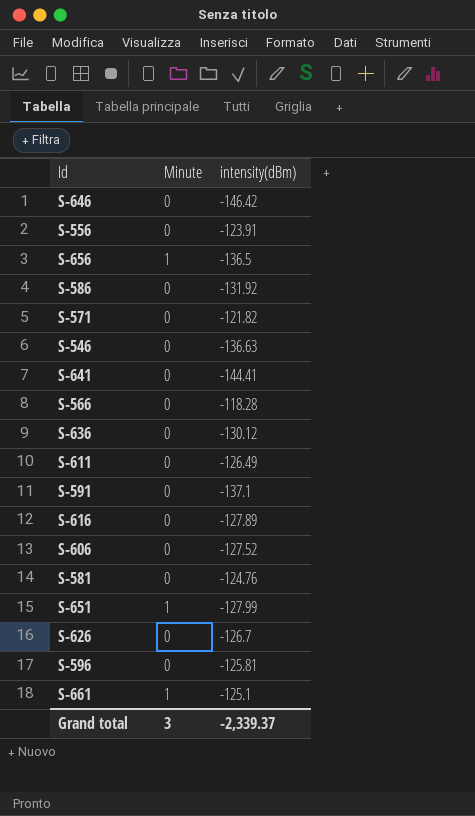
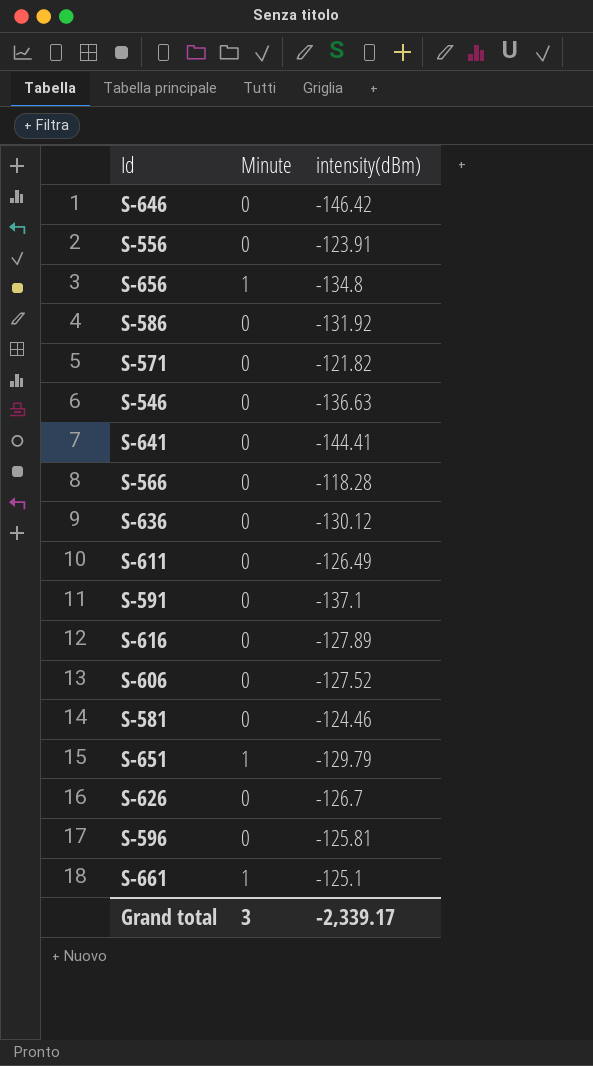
S-656 | intensity(dBm): -136.5 -> -134.8
S-581 | intensity(dBm): -124.76 -> -124.46
S-651 | intensity(dBm): -127.99 -> -129.79
Grand total | intensity(dBm): -2,339.37 -> -2,339.17

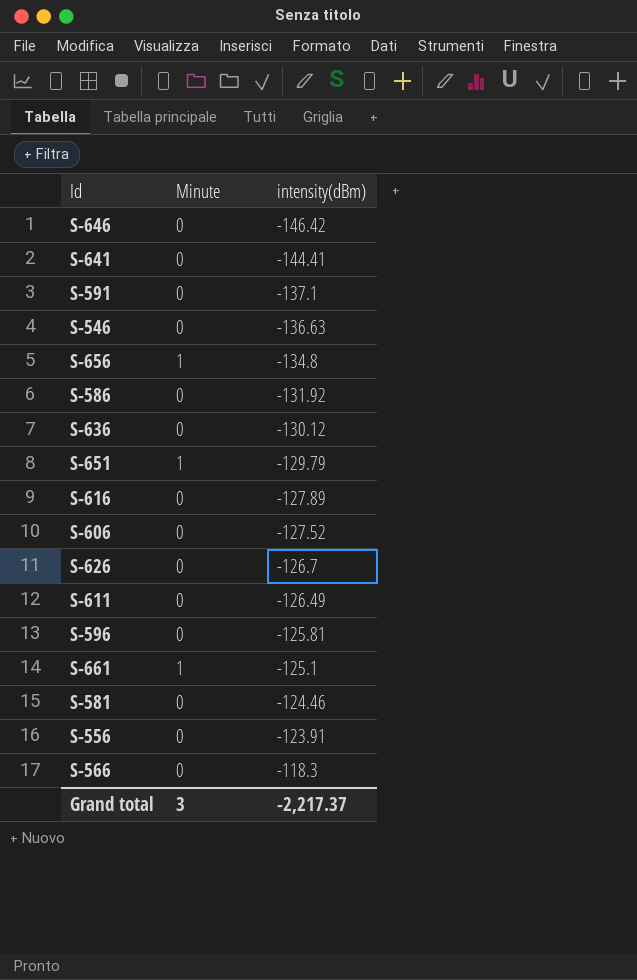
row order: none -> intensity(dBm) ascending
row S-571: 0 | -121.82 -> none
S-566 | intensity(dBm): -118.28 -> -118.3
Grand total | intensity(dBm): -2,339.17 -> -2,217.37

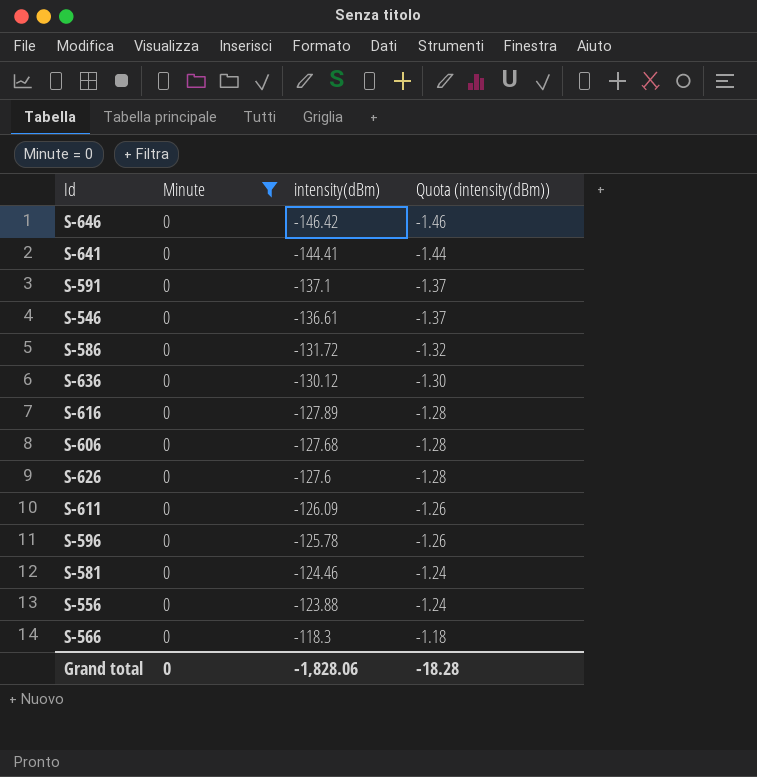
filter: none -> Minute = 0
column Quota (intensity(dBm)) | formula: none -> [intensity(dBm)] * 0.01
S-546 | intensity(dBm): -136.63 -> -136.61
S-586 | intensity(dBm): -131.92 -> -131.72
S-606 | intensity(dBm): -127.52 -> -127.68
S-626 | intensity(dBm): -126.7 -> -127.6
S-611 | intensity(dBm): -126.49 -> -126.09
S-596 | intensity(dBm): -125.81 -> -125.78
S-556 | intensity(dBm): -123.91 -> -123.88
Grand total | Minute: 3 -> 0
Grand total | intensity(dBm): -2,217.37 -> -1,828.06

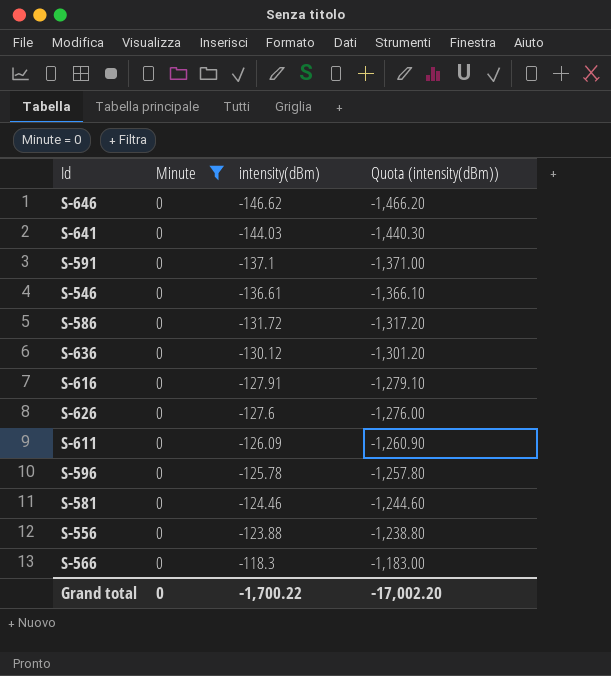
column Quota (intensity(dBm)) | formula: [intensity(dBm)] * 0.01 -> [intensity(dBm)] * 10
row S-606: 0 | -127.68 | -1.28 -> none
S-646 | intensity(dBm): -146.42 -> -146.62
S-641 | intensity(dBm): -144.41 -> -144.03
S-616 | intensity(dBm): -127.89 -> -127.91
Grand total | intensity(dBm): -1,828.06 -> -1,700.22
Grand total | Quota (intensity(dBm)): -18.28 -> -17,002.20

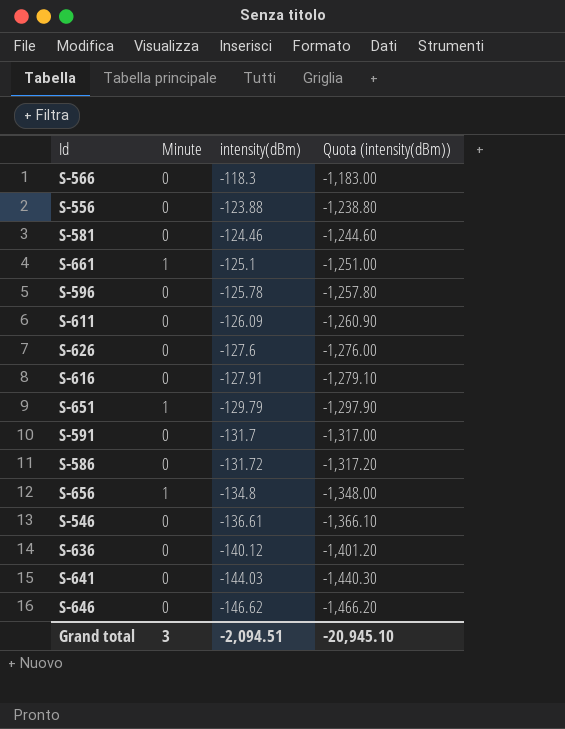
filter: Minute = 0 -> none
row order: intensity(dBm) ascending -> intensity(dBm) descending
S-591 | intensity(dBm): -137.1 -> -131.7
S-591 | Quota (intensity(dBm)): -1,371.00 -> -1,317.00
S-636 | intensity(dBm): -130.12 -> -140.12
S-636 | Quota (intensity(dBm)): -1,301.20 -> -1,401.20
Grand total | Minute: 0 -> 3
Grand total | intensity(dBm): -1,700.22 -> -2,094.51
Grand total | Quota (intensity(dBm)): -17,002.20 -> -20,945.10

